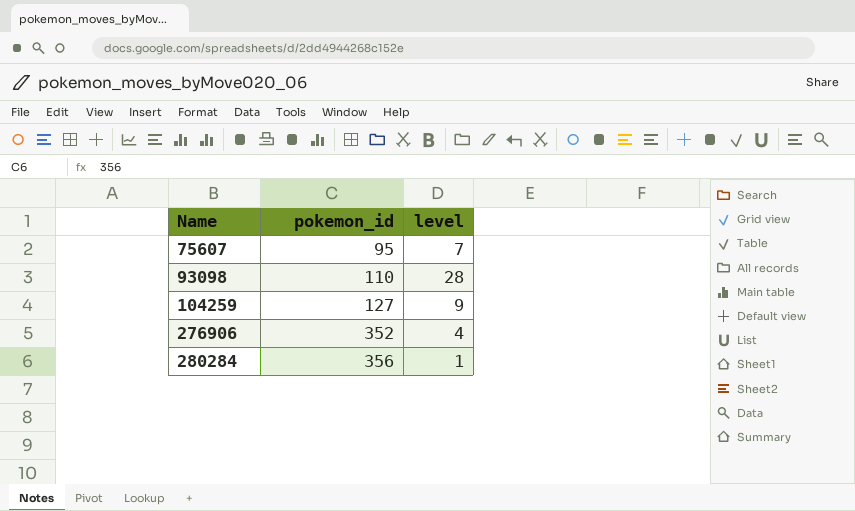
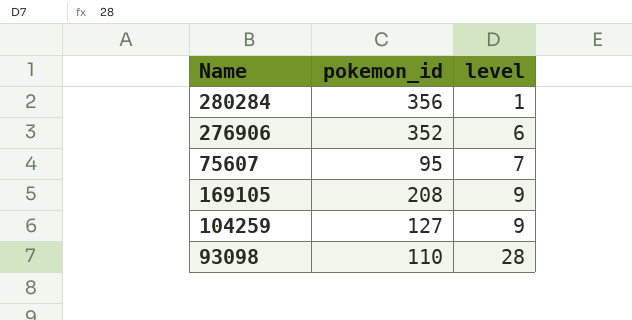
row order: Name ascending -> level ascending
276906 | level: 4 -> 6
row 169105: none -> 208 | 9

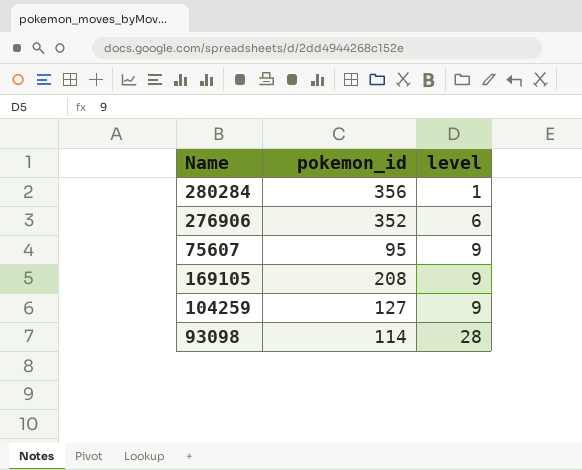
75607 | level: 7 -> 9
93098 | pokemon_id: 110 -> 114

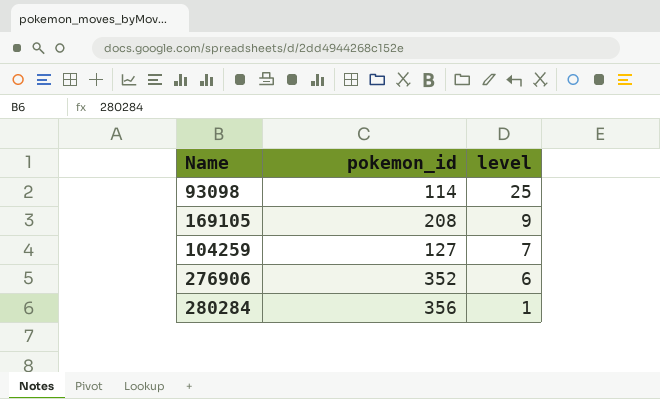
row order: level ascending -> level descending
row 75607: 95 | 9 -> none
93098 | level: 28 -> 25
104259 | level: 9 -> 7

